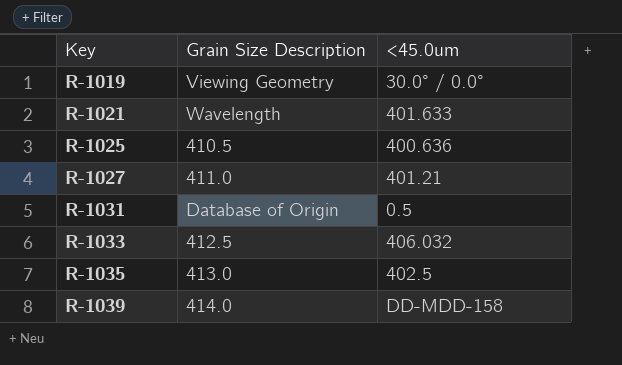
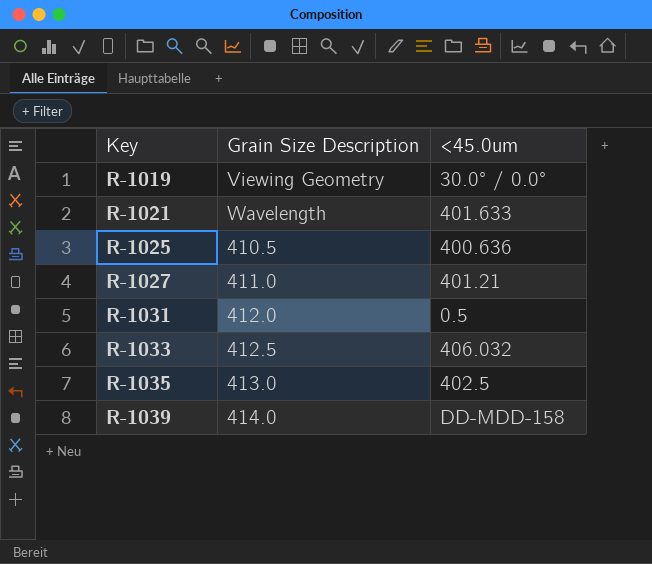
R-1031 | Grain Size Description: Database of Origin -> 412.0

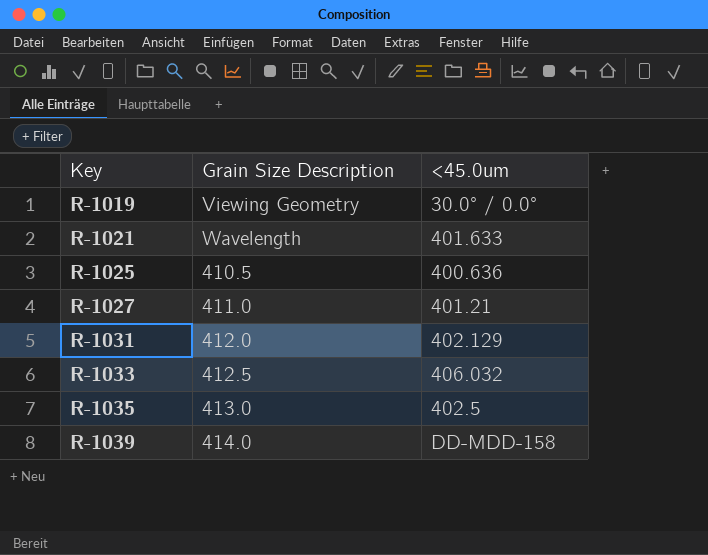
R-1031 | <45.0um: 0.5 -> 402.129

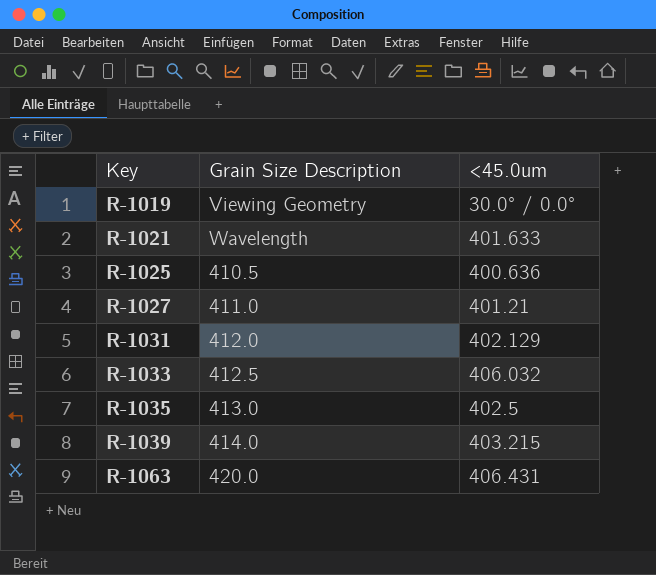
R-1039 | <45.0um: DD-MDD-158 -> 403.215
row R-1063: none -> 420.0 | 406.431

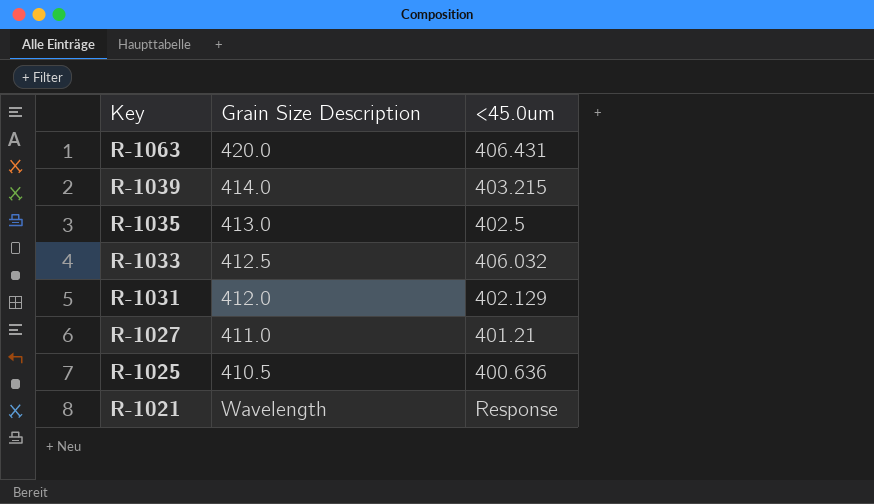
row order: Key ascending -> Key descending
row R-1019: Viewing Geometry | 30.0° / 0.0° -> none
R-1021 | <45.0um: 401.633 -> Response

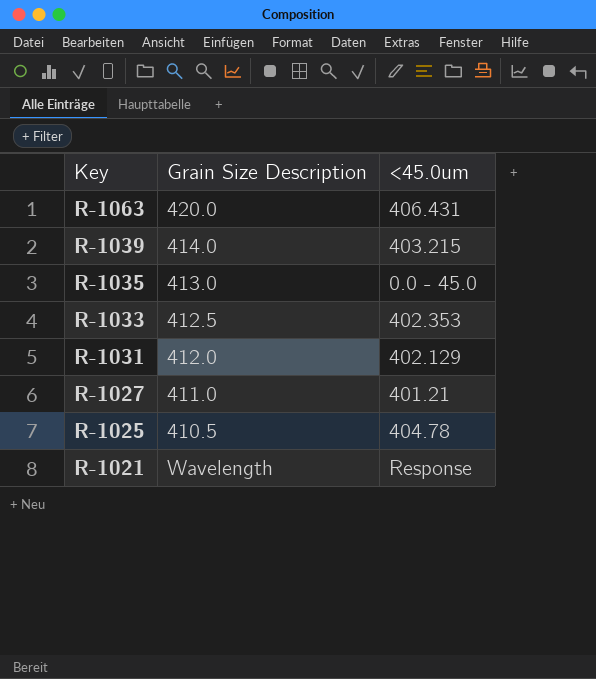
R-1035 | <45.0um: 402.5 -> 0.0 - 45.0
R-1033 | <45.0um: 406.032 -> 402.353
R-1025 | <45.0um: 400.636 -> 404.78

